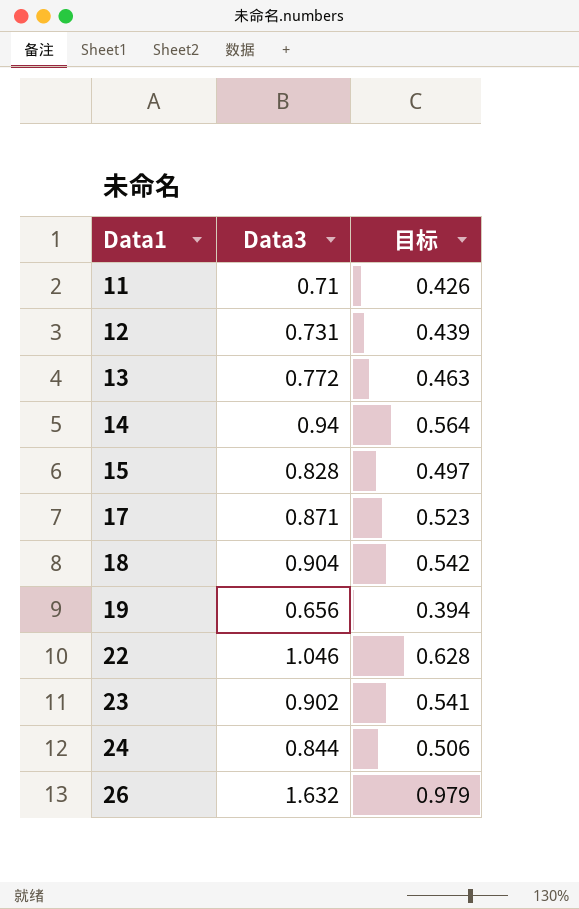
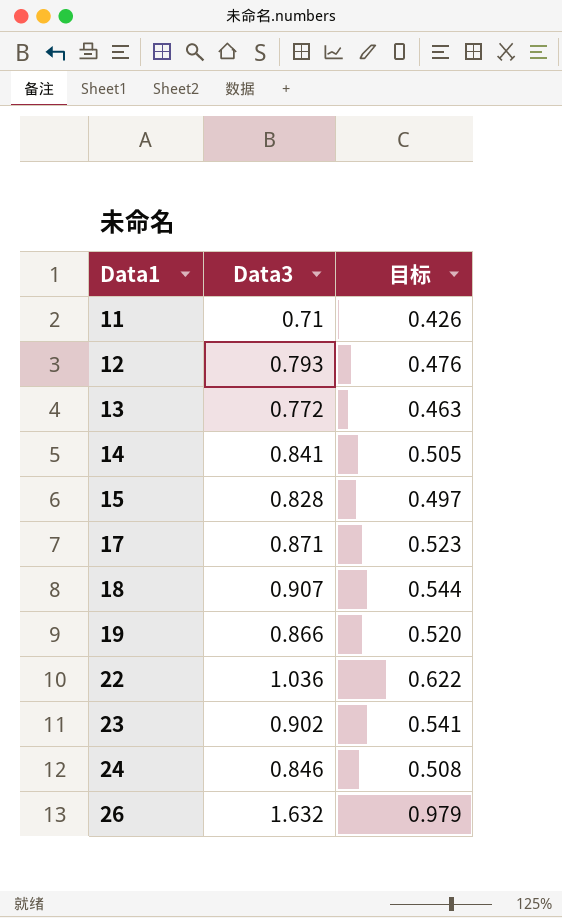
12 | Data3: 0.731 -> 0.793
12 | 目标: 0.439 -> 0.476
14 | Data3: 0.94 -> 0.841
14 | 目标: 0.564 -> 0.505
18 | Data3: 0.904 -> 0.907
18 | 目标: 0.542 -> 0.544
19 | Data3: 0.656 -> 0.866
19 | 目标: 0.394 -> 0.520
22 | Data3: 1.046 -> 1.036
22 | 目标: 0.628 -> 0.622
24 | Data3: 0.844 -> 0.846
24 | 目标: 0.506 -> 0.508

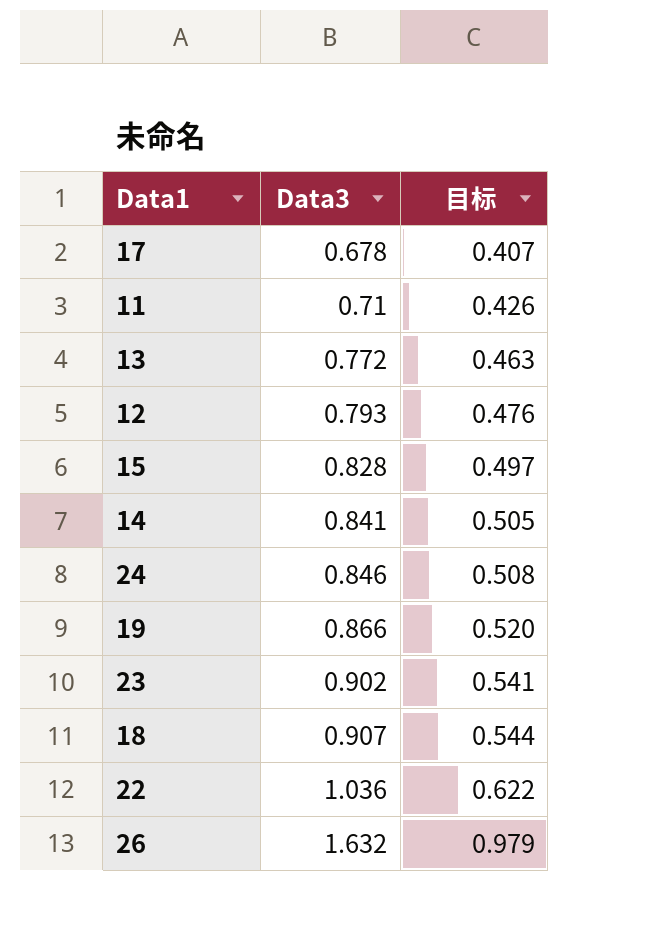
row order: Data1 ascending -> Data3 ascending
17 | Data3: 0.871 -> 0.678
17 | 目标: 0.523 -> 0.407

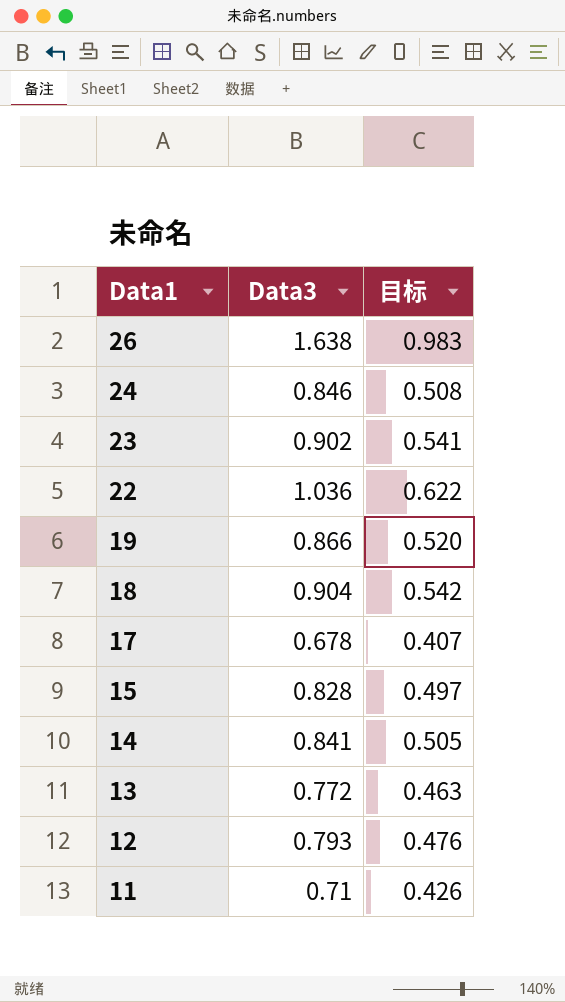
row order: Data3 ascending -> Data1 descending
26 | Data3: 1.632 -> 1.638
26 | 目标: 0.979 -> 0.983
18 | Data3: 0.907 -> 0.904
18 | 目标: 0.544 -> 0.542

